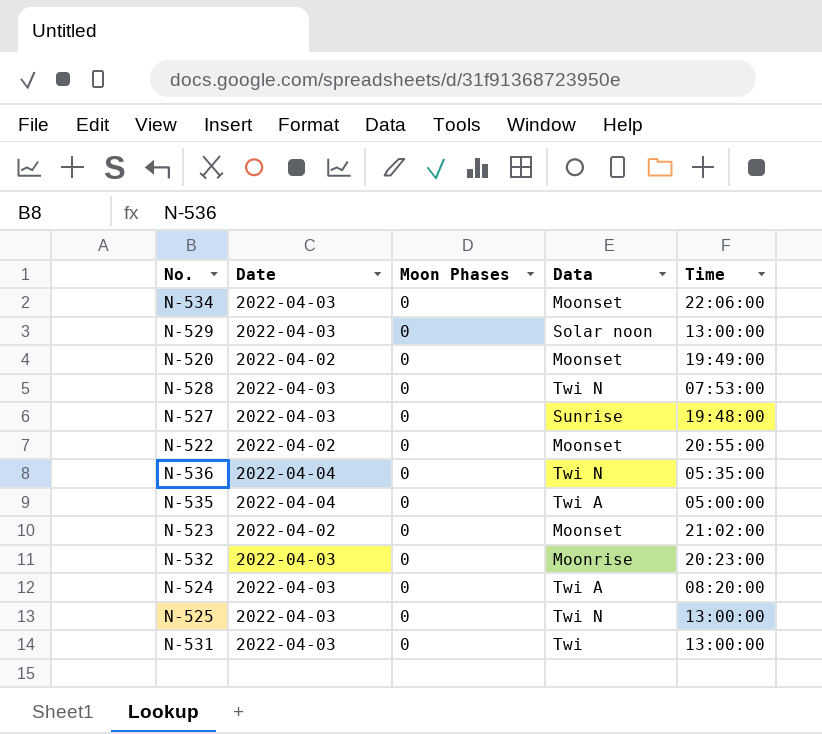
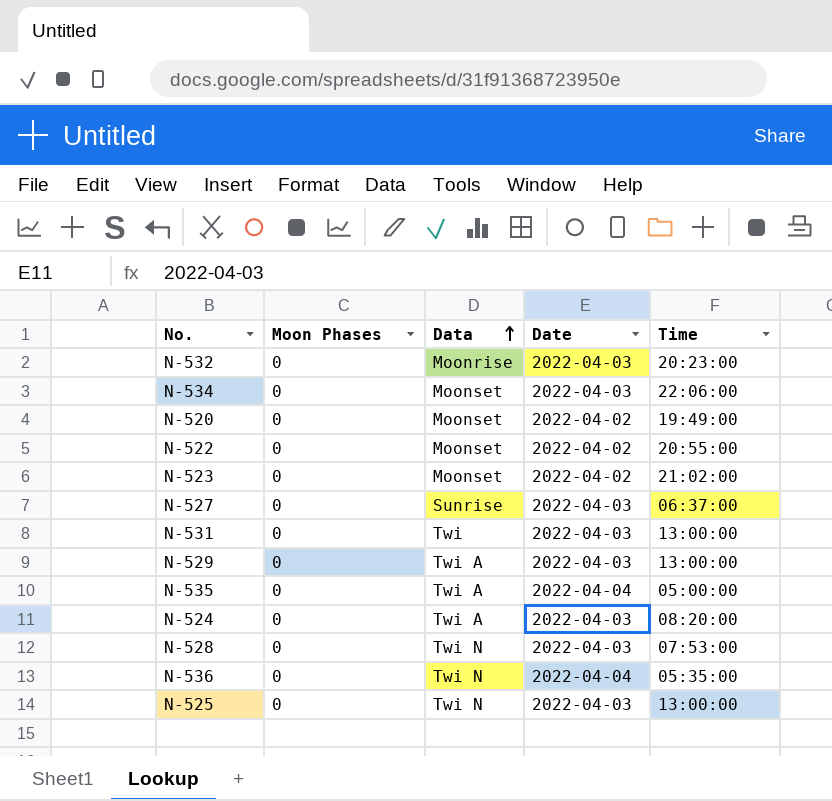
row order: none -> Data ascending
column Date | position: 2 -> 4
N-527 | Time: 19:48:00 -> 06:37:00
N-529 | Data: Solar noon -> Twi A

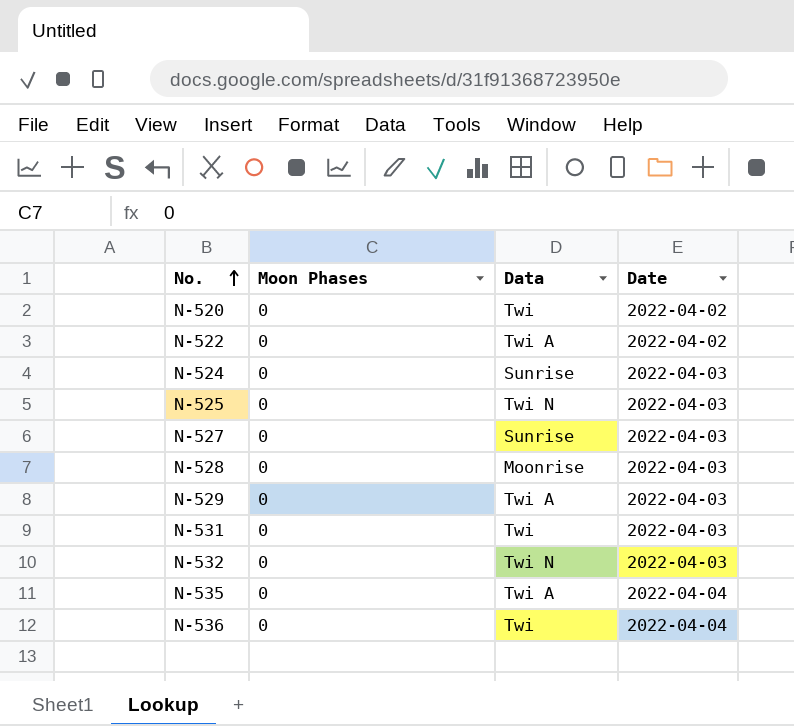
row order: Data ascending -> No. ascending
column Time | position: 5 -> none
row N-534: 0 | Moonset | 2022-04-03 | 22:06:00 -> none
row N-523: 0 | Moonset | 2022-04-02 | 21:02:00 -> none
N-520 | Data: Moonset -> Twi
N-522 | Data: Moonset -> Twi A
N-524 | Data: Twi A -> Sunrise
N-528 | Data: Twi N -> Moonrise
N-532 | Data: Moonrise -> Twi N
N-536 | Data: Twi N -> Twi

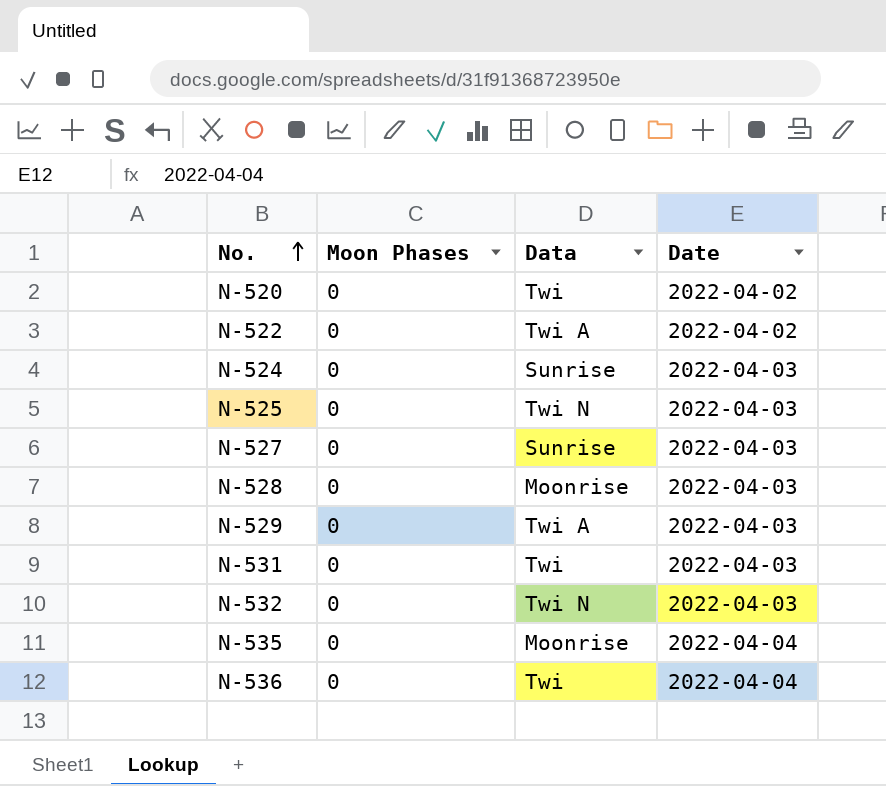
N-535 | Data: Twi A -> Moonrise

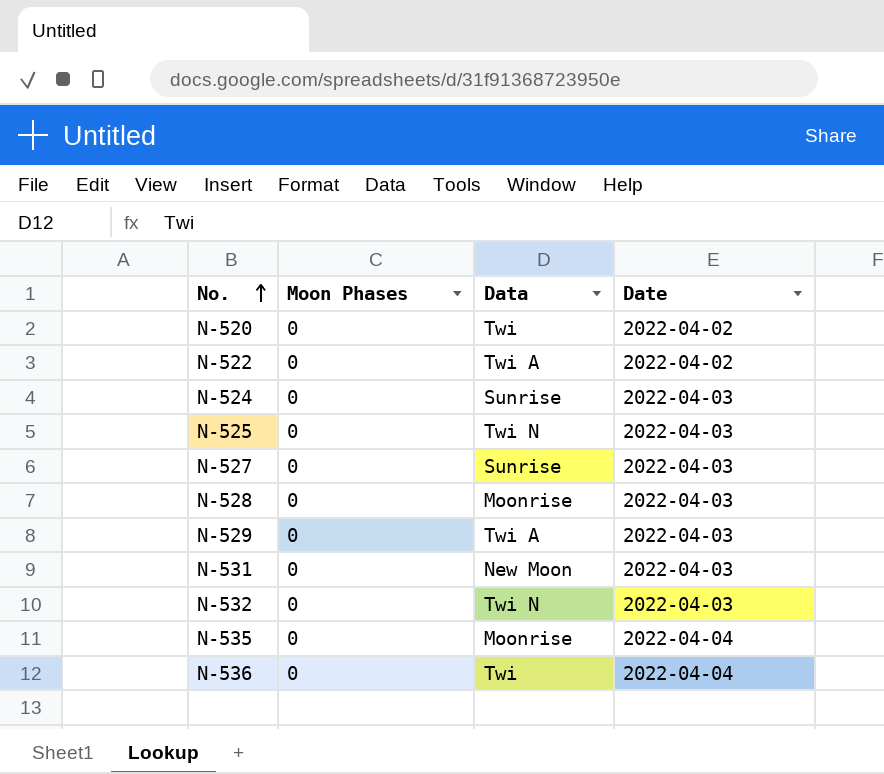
N-531 | Data: Twi -> New Moon

